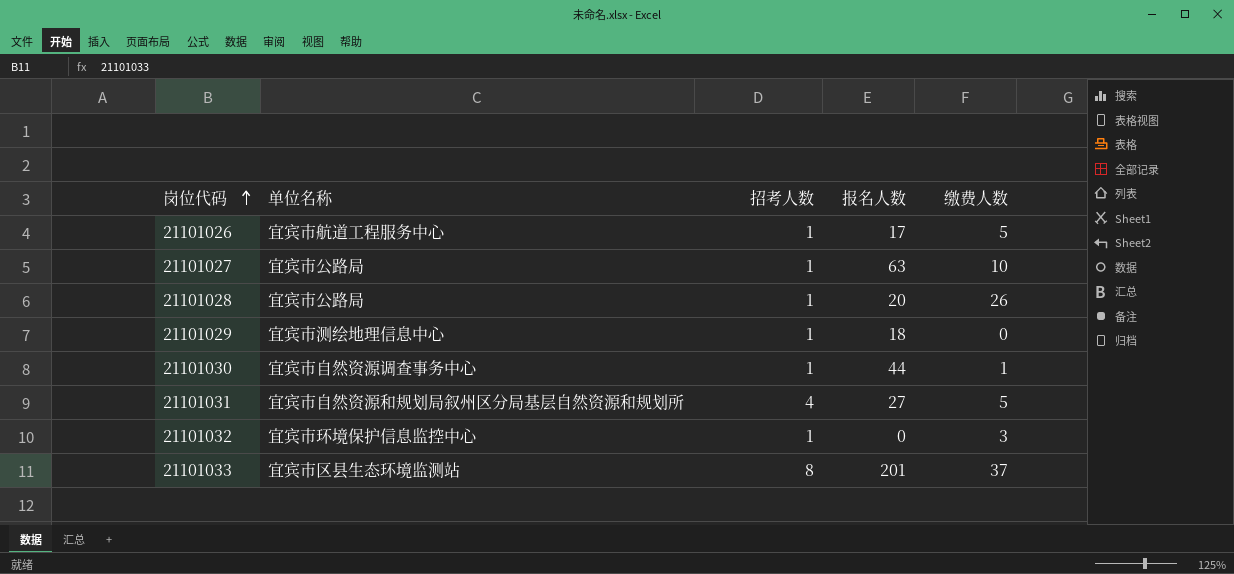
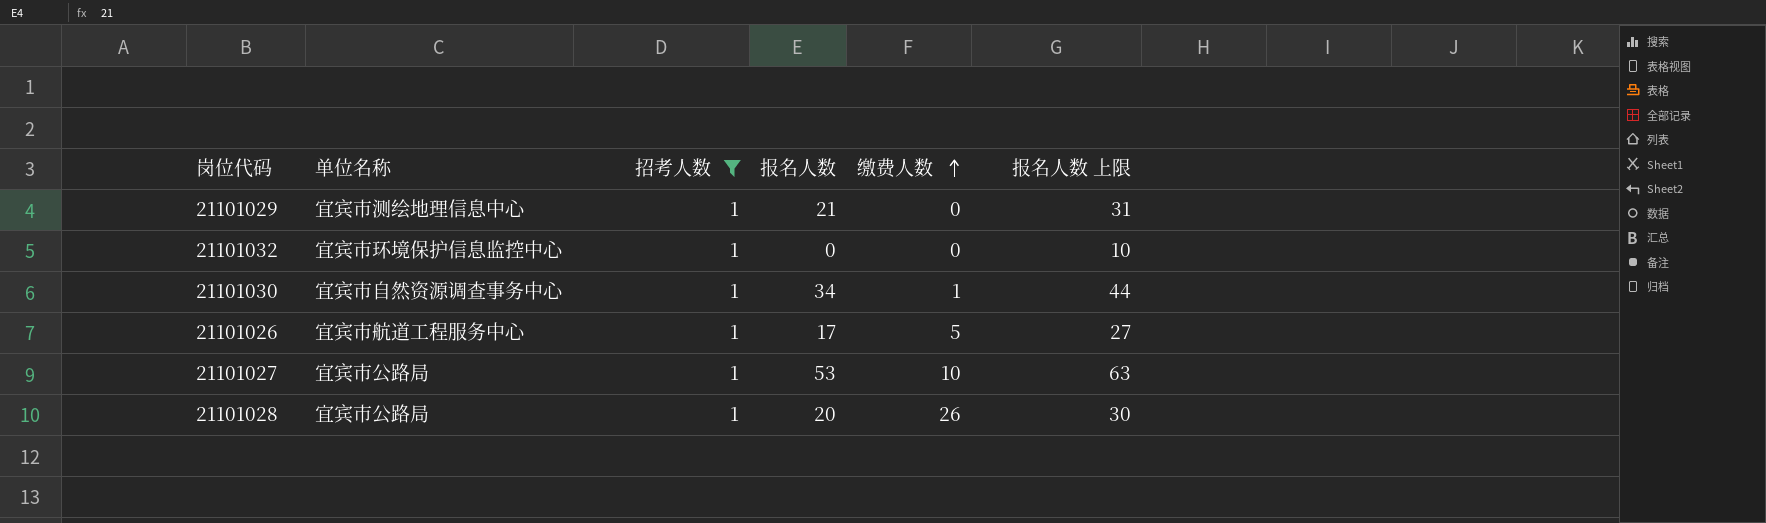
filter: none -> 招考人数 = 1
row order: 岗位代码 ascending -> 缴费人数 ascending
column 报名人数 上限 | formula: none -> [报名人数] + 10
21101029 | 报名人数: 18 -> 21
21101032 | 缴费人数: 3 -> 0
21101030 | 报名人数: 44 -> 34
21101027 | 报名人数: 63 -> 53

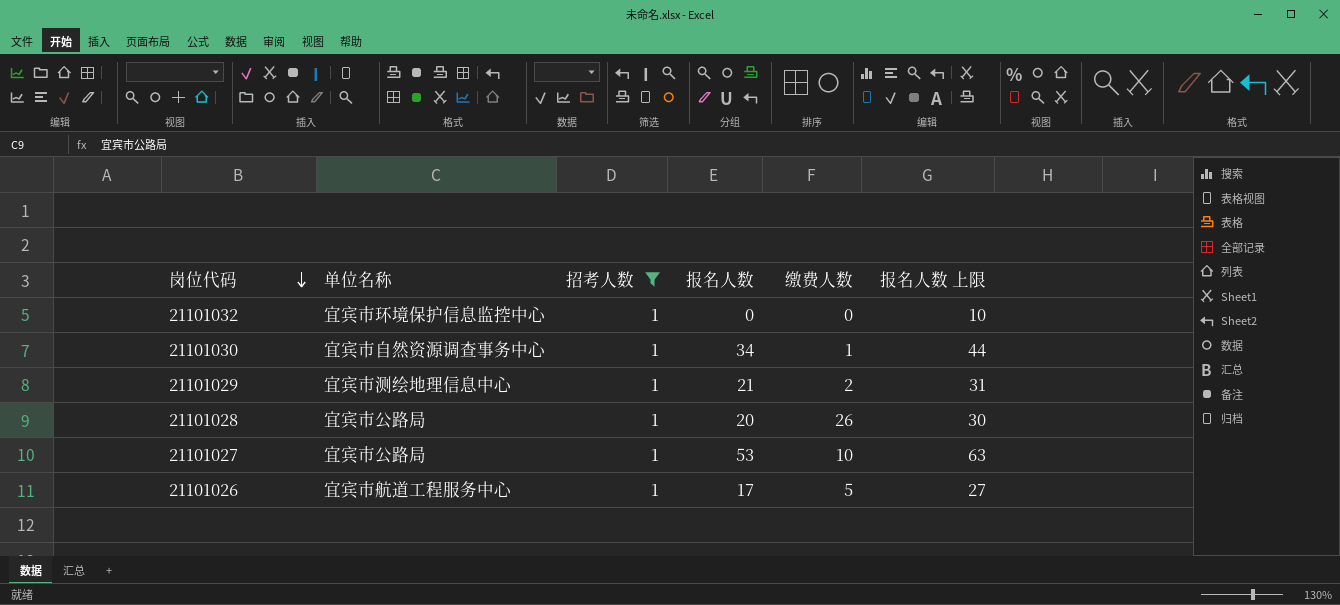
row order: 缴费人数 ascending -> 岗位代码 descending
21101029 | 缴费人数: 0 -> 2

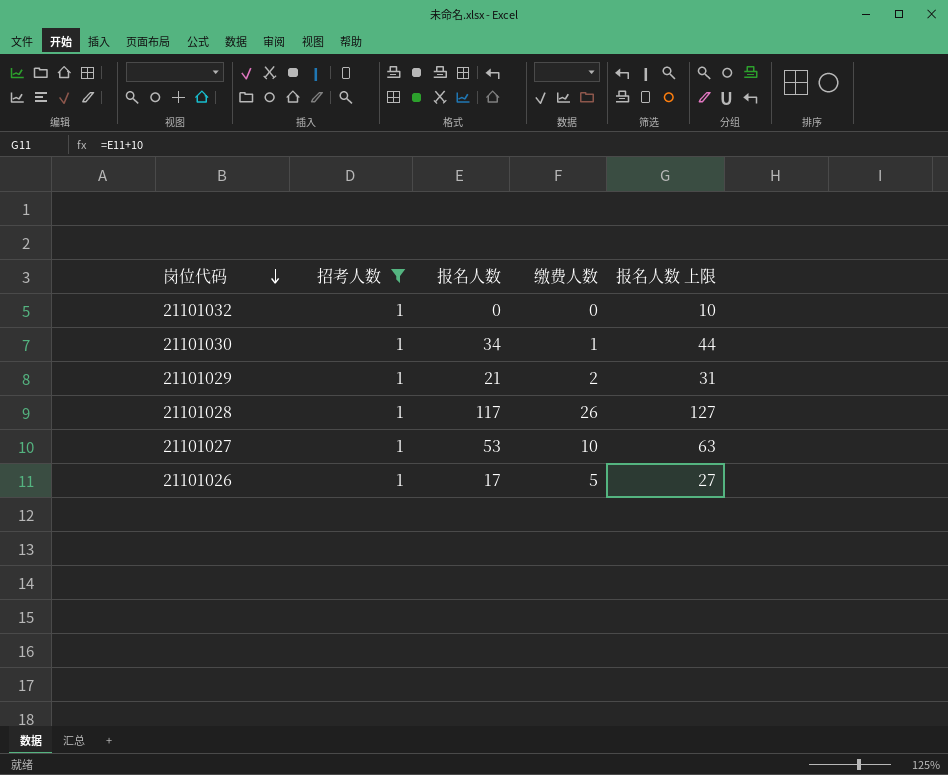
column 单位名称 | position: 2 -> none
21101028 | 报名人数: 20 -> 117
21101028 | 报名人数 上限: 30 -> 127

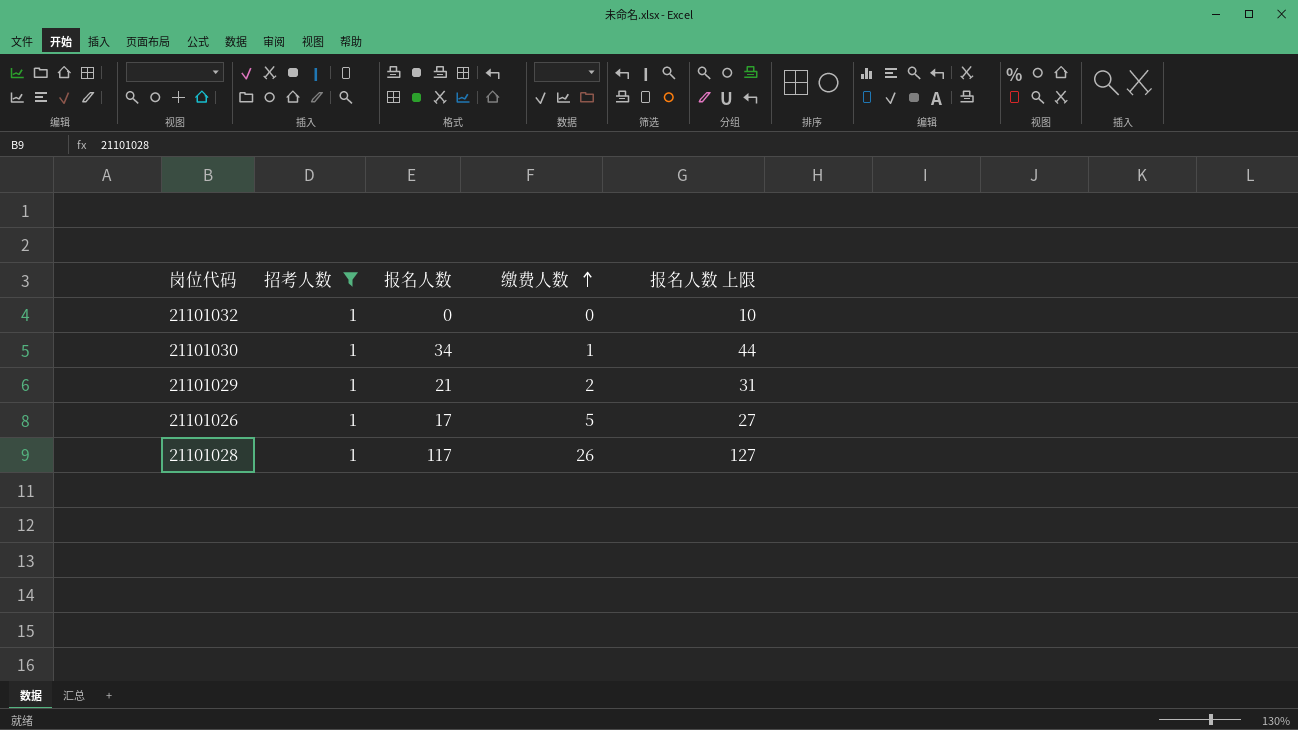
row order: 岗位代码 descending -> 缴费人数 ascending
row 21101027: 1 | 53 | 10 | 63 -> none

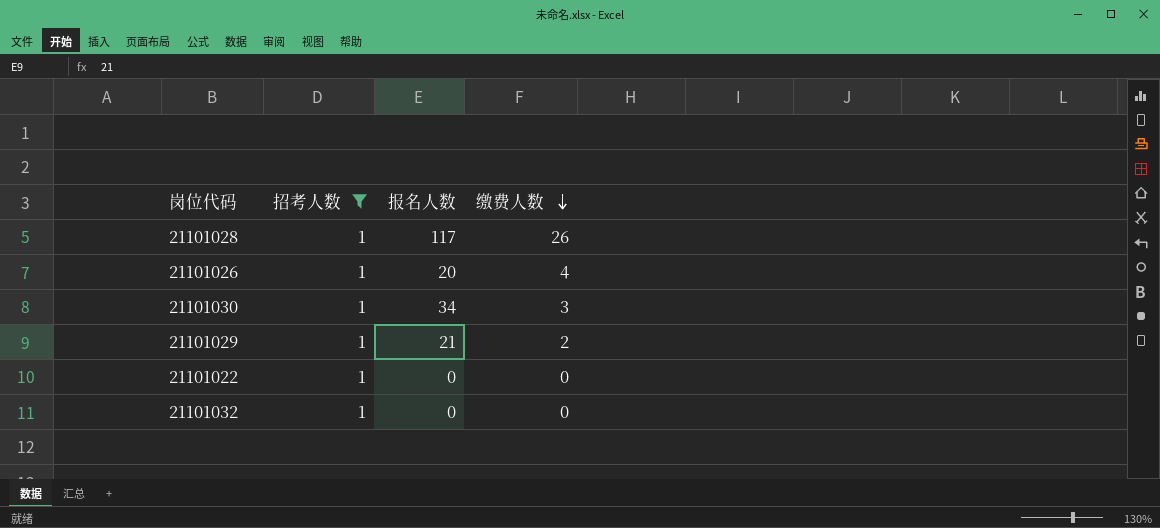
row order: 缴费人数 ascending -> 缴费人数 descending
column 报名人数 上限 | formula: [报名人数] + 10 -> none
21101026 | 报名人数: 17 -> 20
21101026 | 缴费人数: 5 -> 4
21101030 | 缴费人数: 1 -> 3
row 21101022: none -> 1 | 0 | 0

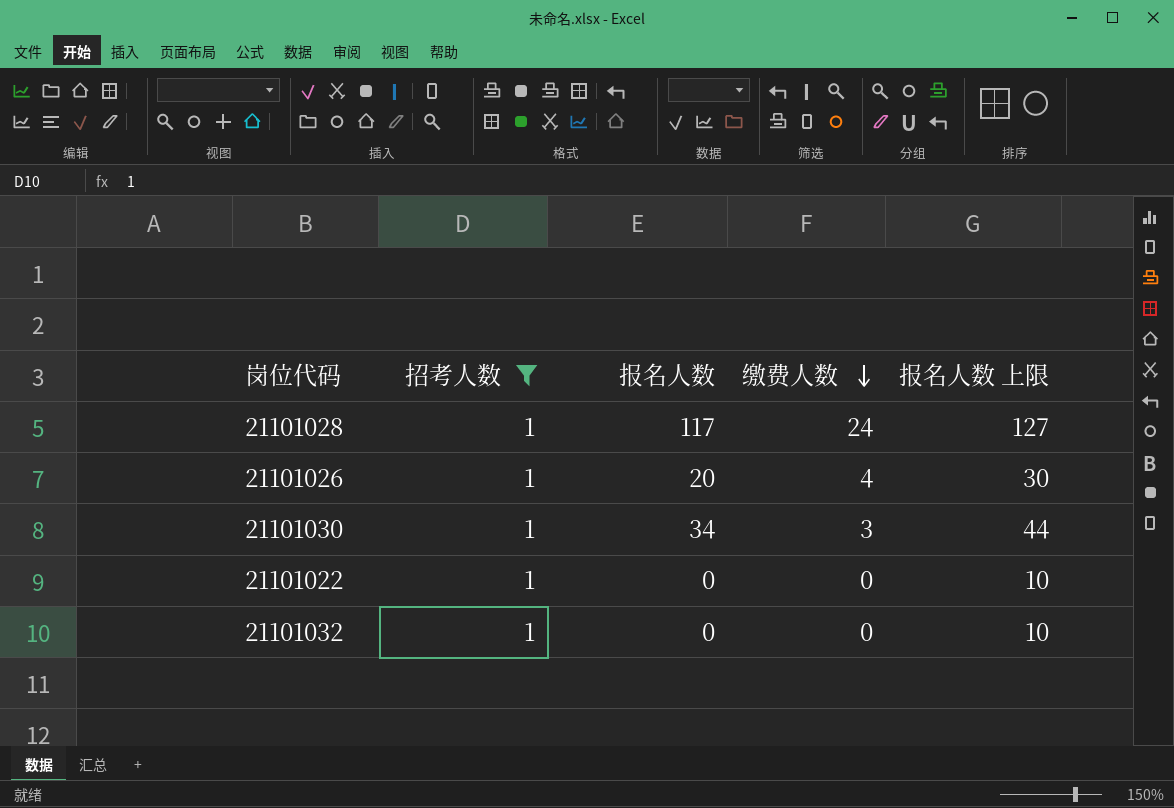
column 报名人数 上限 | formula: none -> [报名人数] + 10
row 21101029: 1 | 21 | 2 -> none
21101028 | 缴费人数: 26 -> 24

